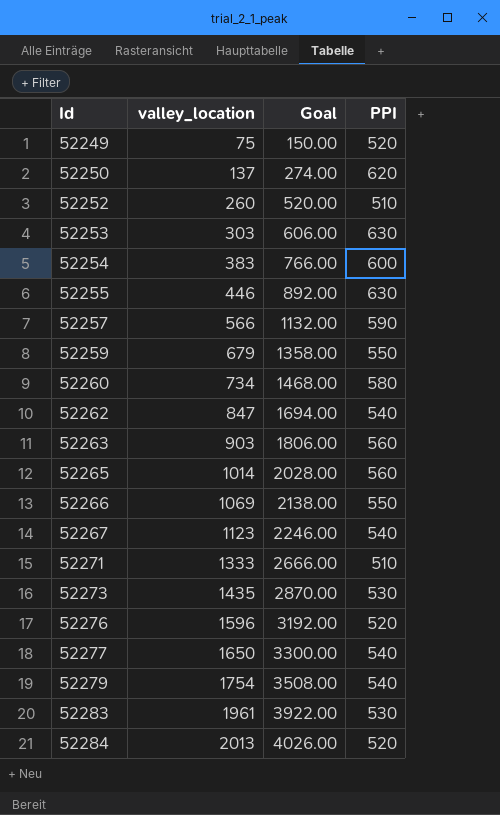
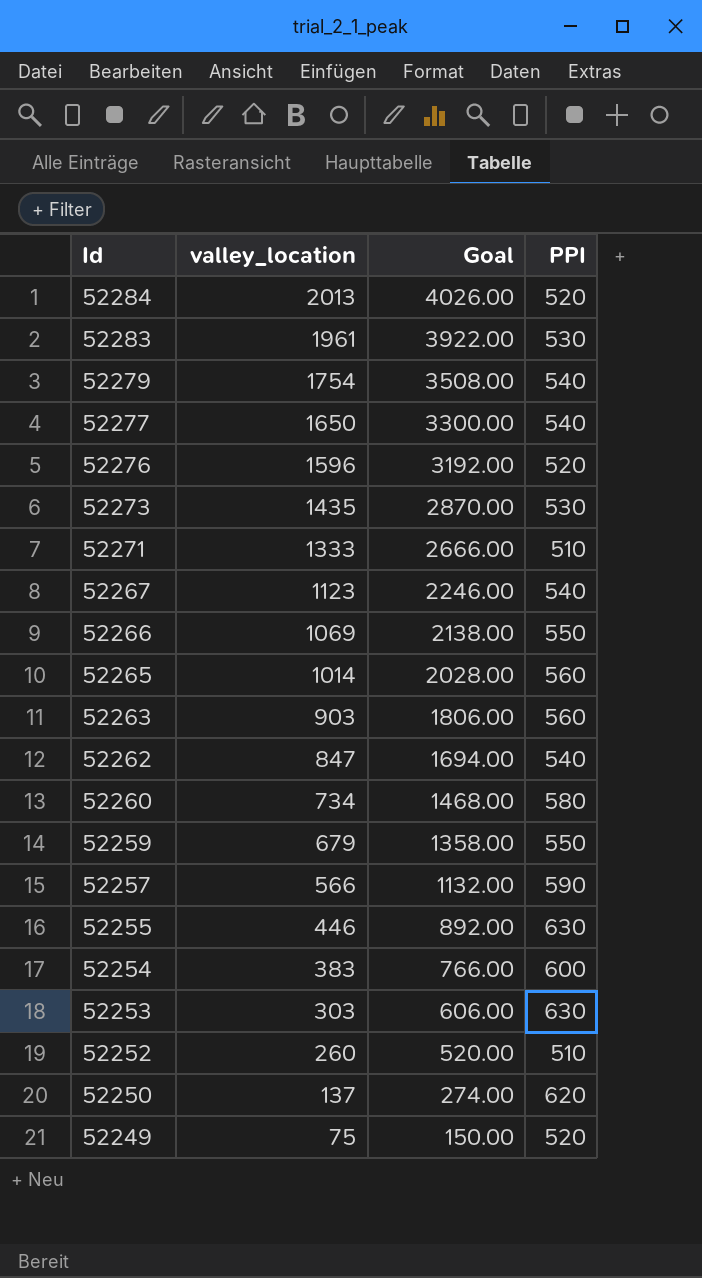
row order: Id ascending -> Id descending

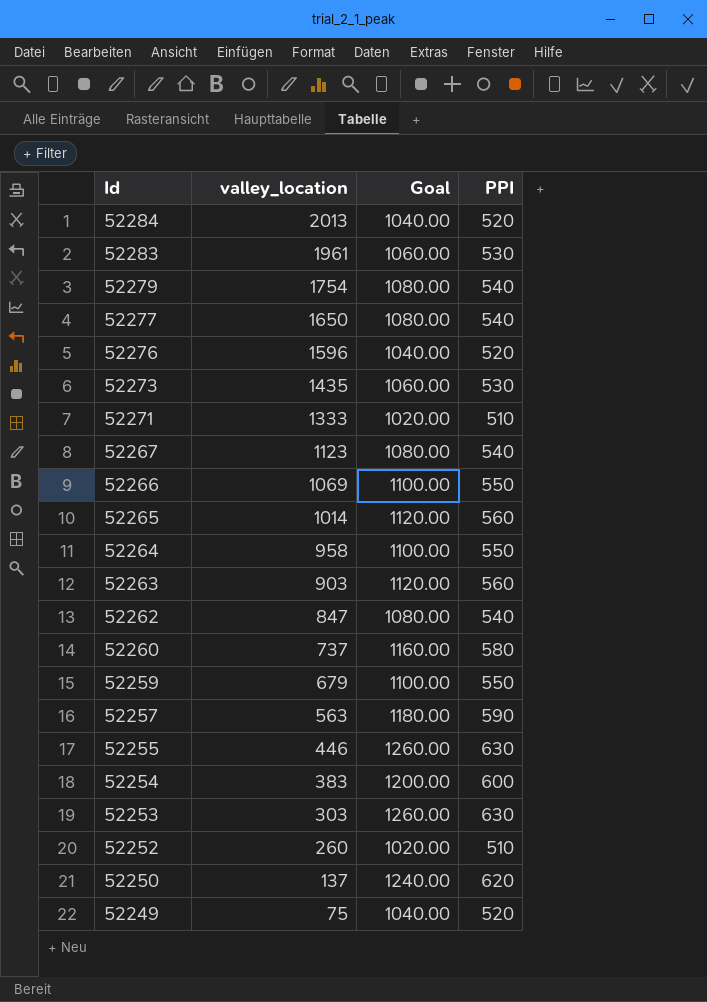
column Goal | formula: [valley_location] * 2 -> [PPI] * 2
row 52264: none -> 958 | 1100.00 | 550
52260 | valley_location: 734 -> 737
52257 | valley_location: 566 -> 563

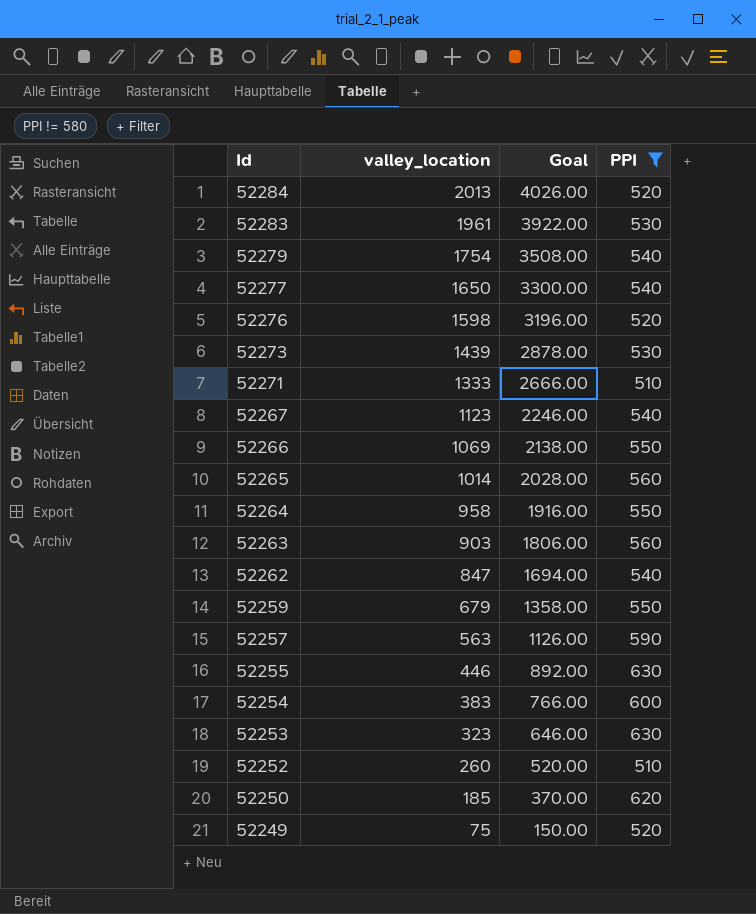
filter: none -> PPI != 580
column Goal | formula: [PPI] * 2 -> [valley_location] * 2
52276 | valley_location: 1596 -> 1598
52273 | valley_location: 1435 -> 1439
52253 | valley_location: 303 -> 323
52250 | valley_location: 137 -> 185

